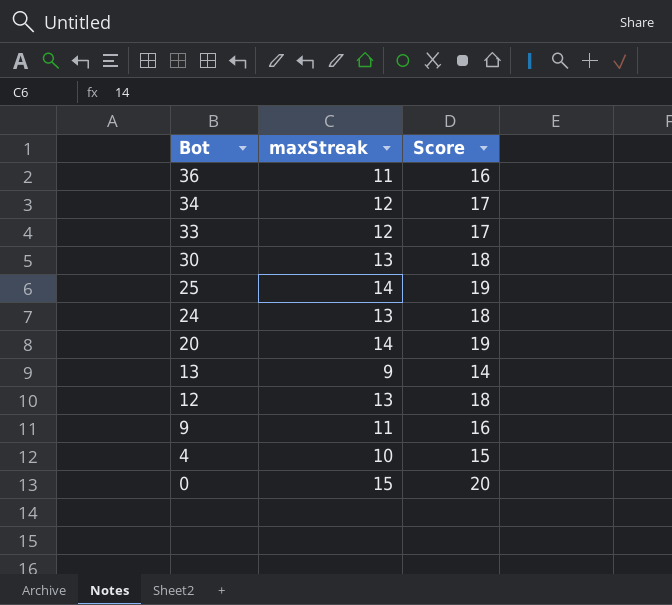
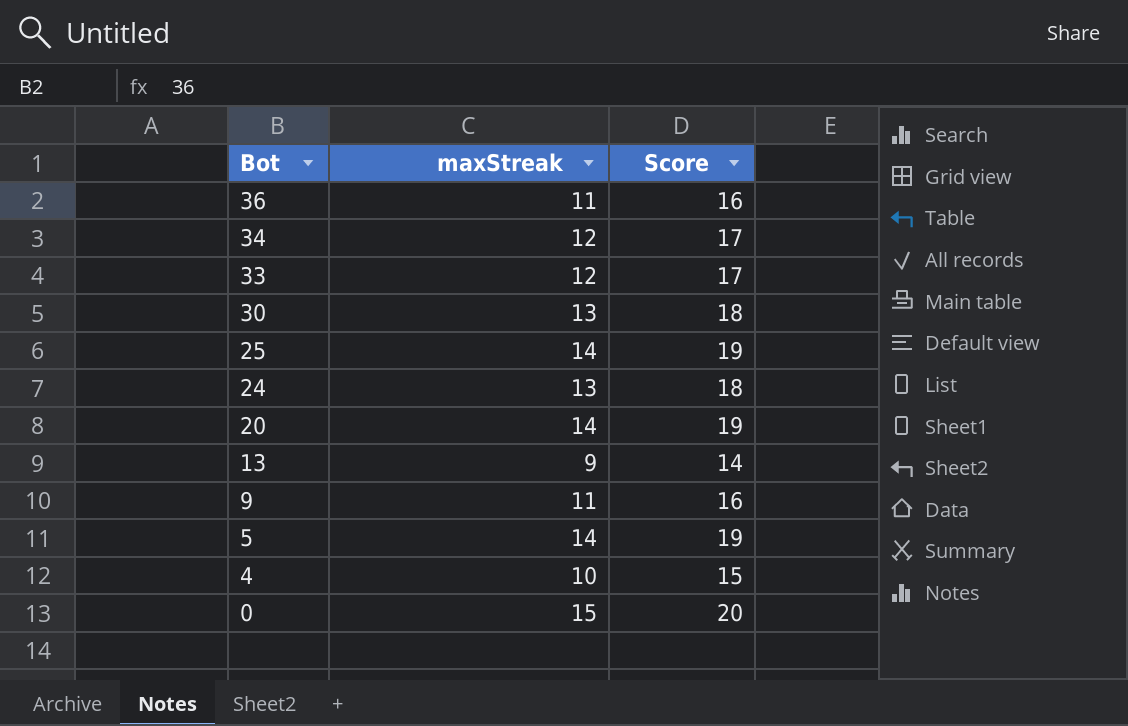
row 12: 13 | 18 -> none
row 5: none -> 14 | 19

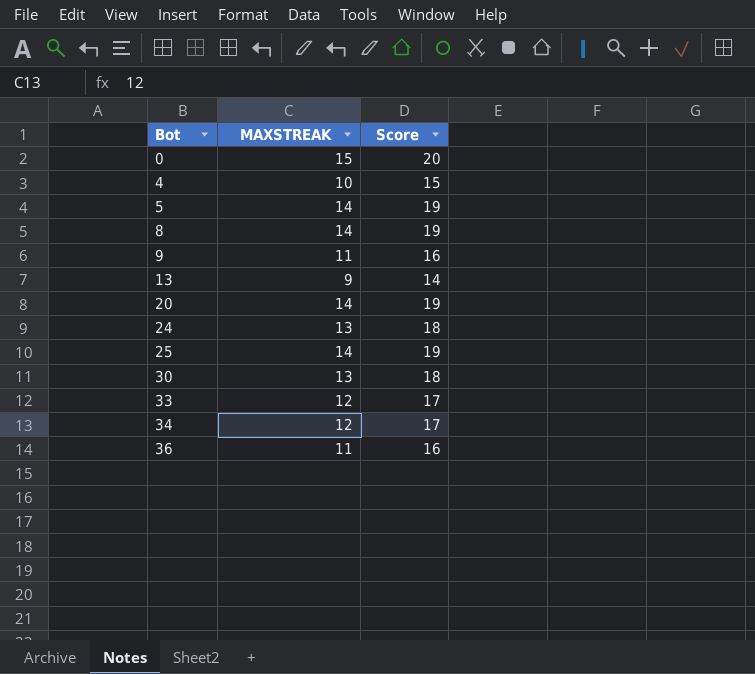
row order: Bot descending -> Bot ascending
column name: maxStreak -> MAXSTREAK
row 8: none -> 14 | 19

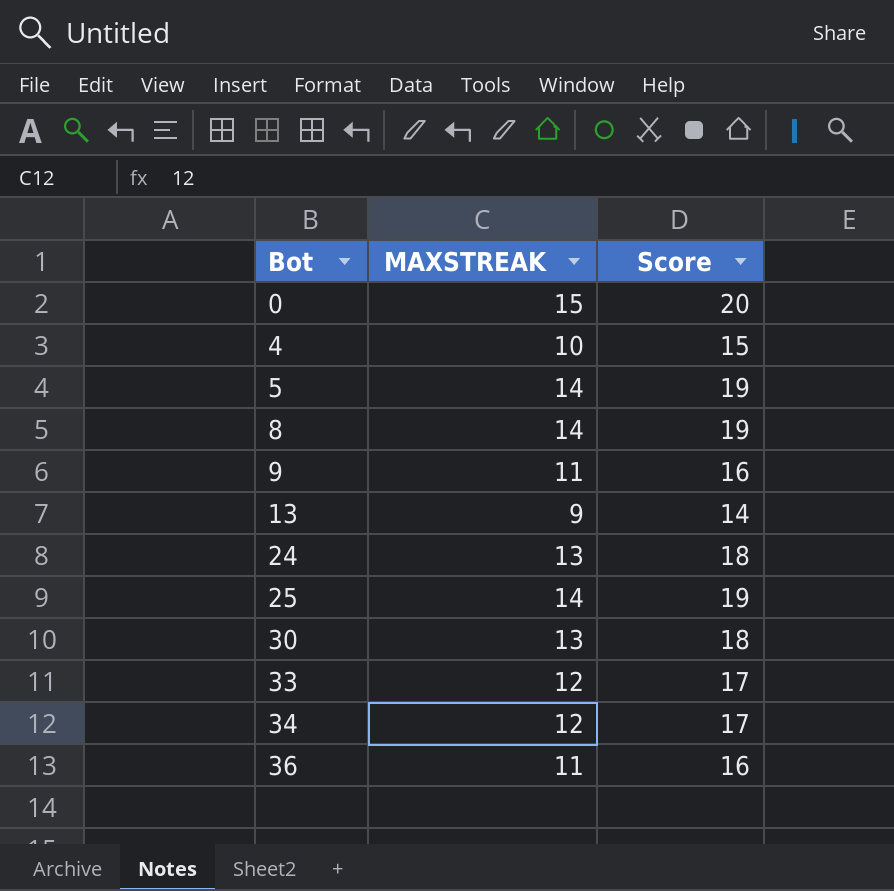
row 20: 14 | 19 -> none

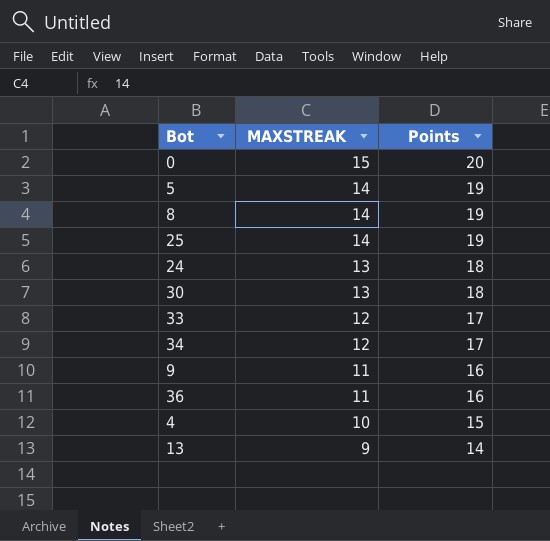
row order: Bot ascending -> MAXSTREAK descending
column name: Score -> Points

